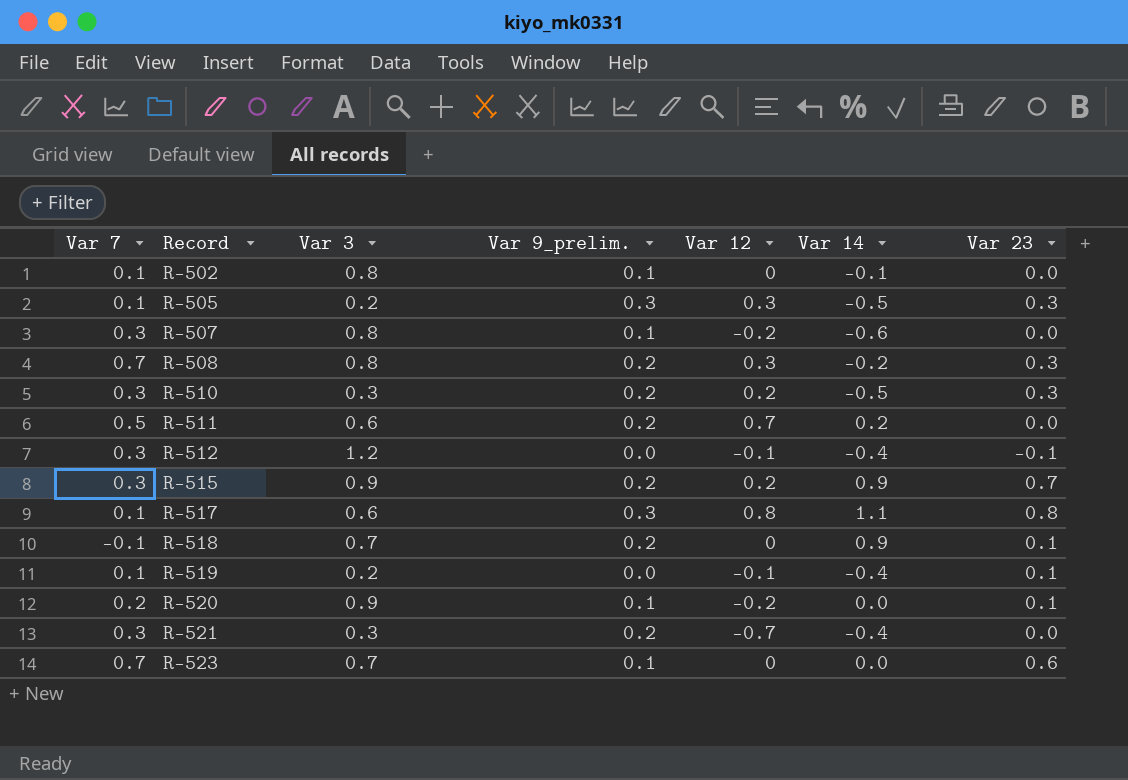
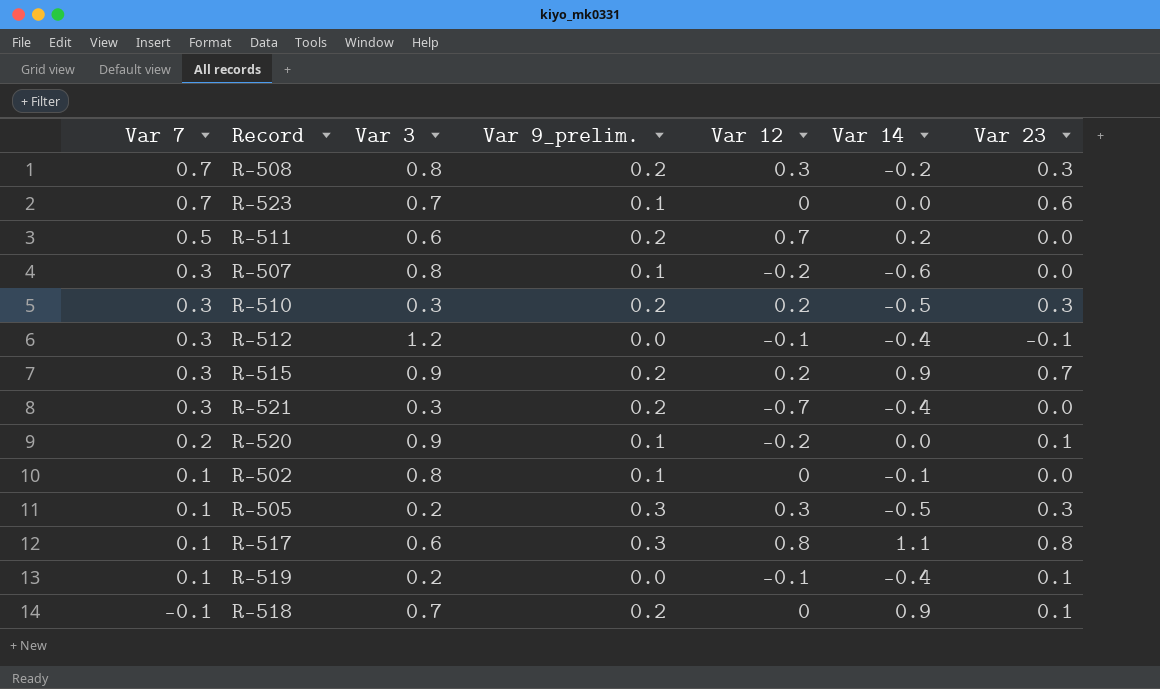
row order: Record ascending -> Var 7 descending

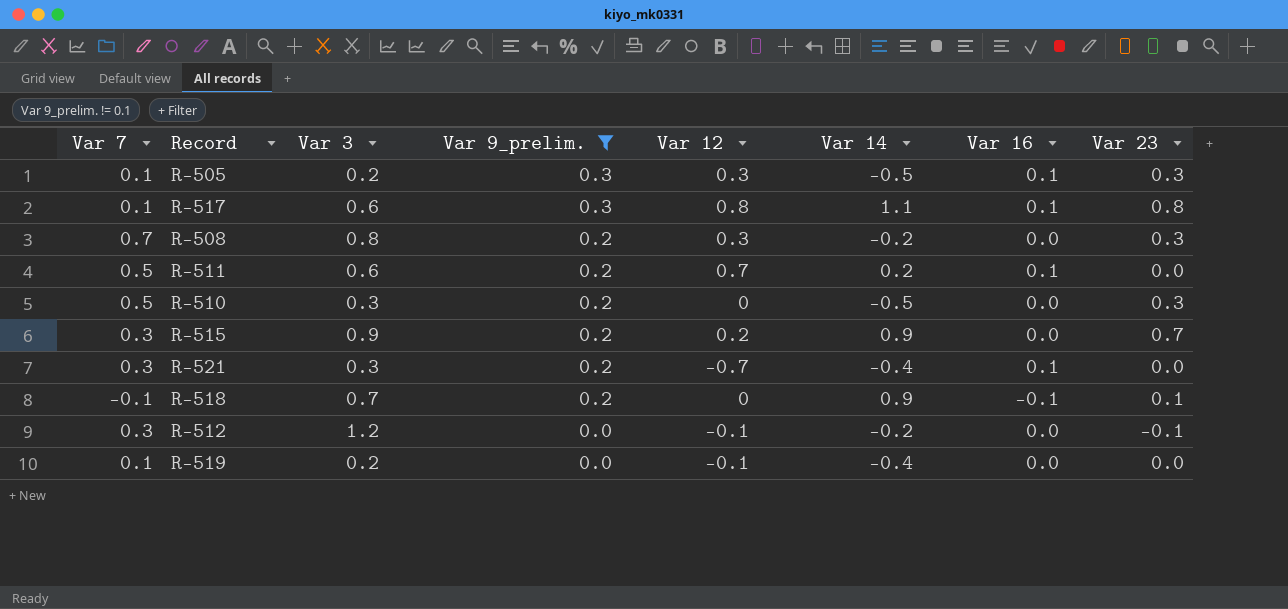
filter: none -> Var 9_prelim. != 0.1
row order: Var 7 descending -> Var 9_prelim. descending
column Var 16 | position: none -> 7
R-510 | Var 7: 0.3 -> 0.5
R-510 | Var 12: 0.2 -> 0
R-512 | Var 14: -0.4 -> -0.2
R-519 | Var 23: 0.1 -> 0.0

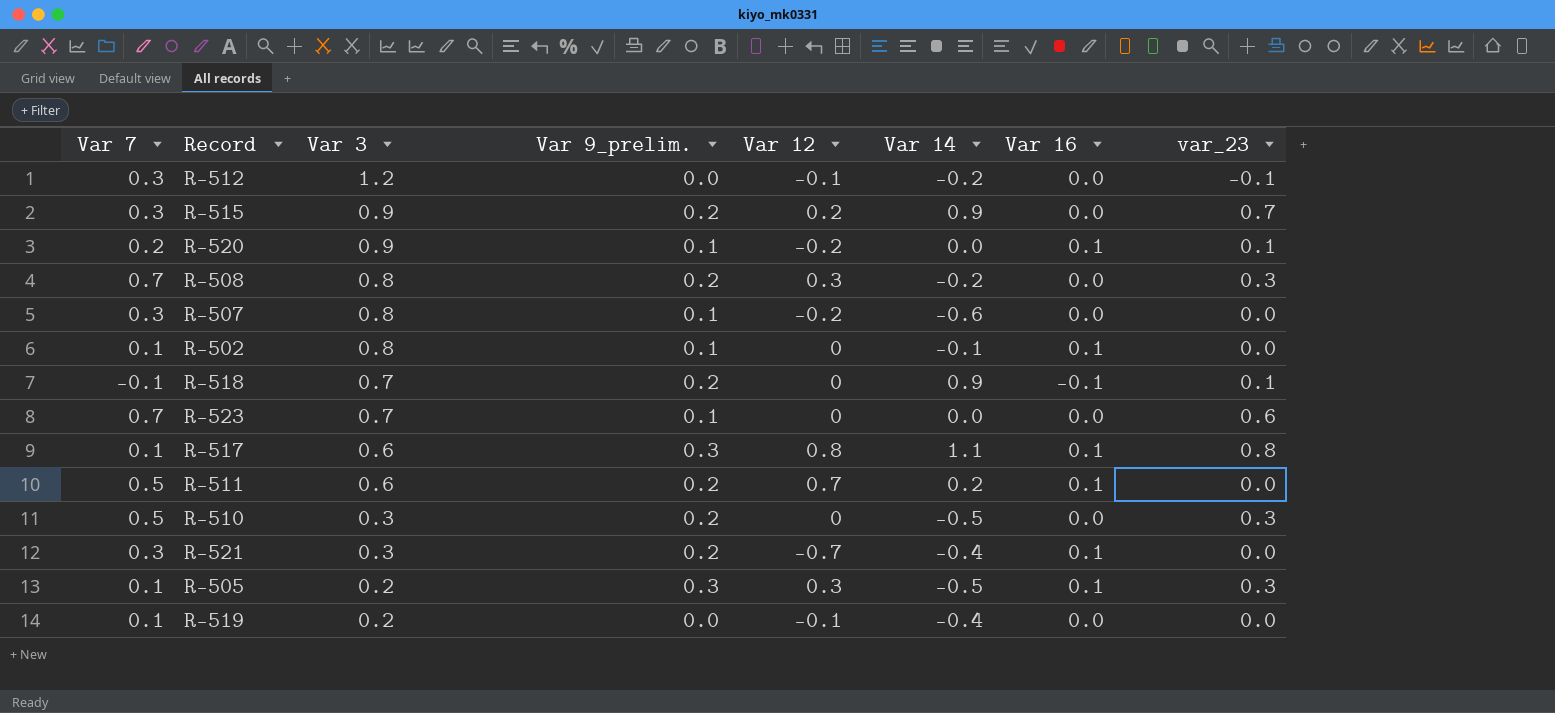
filter: Var 9_prelim. != 0.1 -> none
row order: Var 9_prelim. descending -> Var 3 descending
column name: Var 23 -> var_23

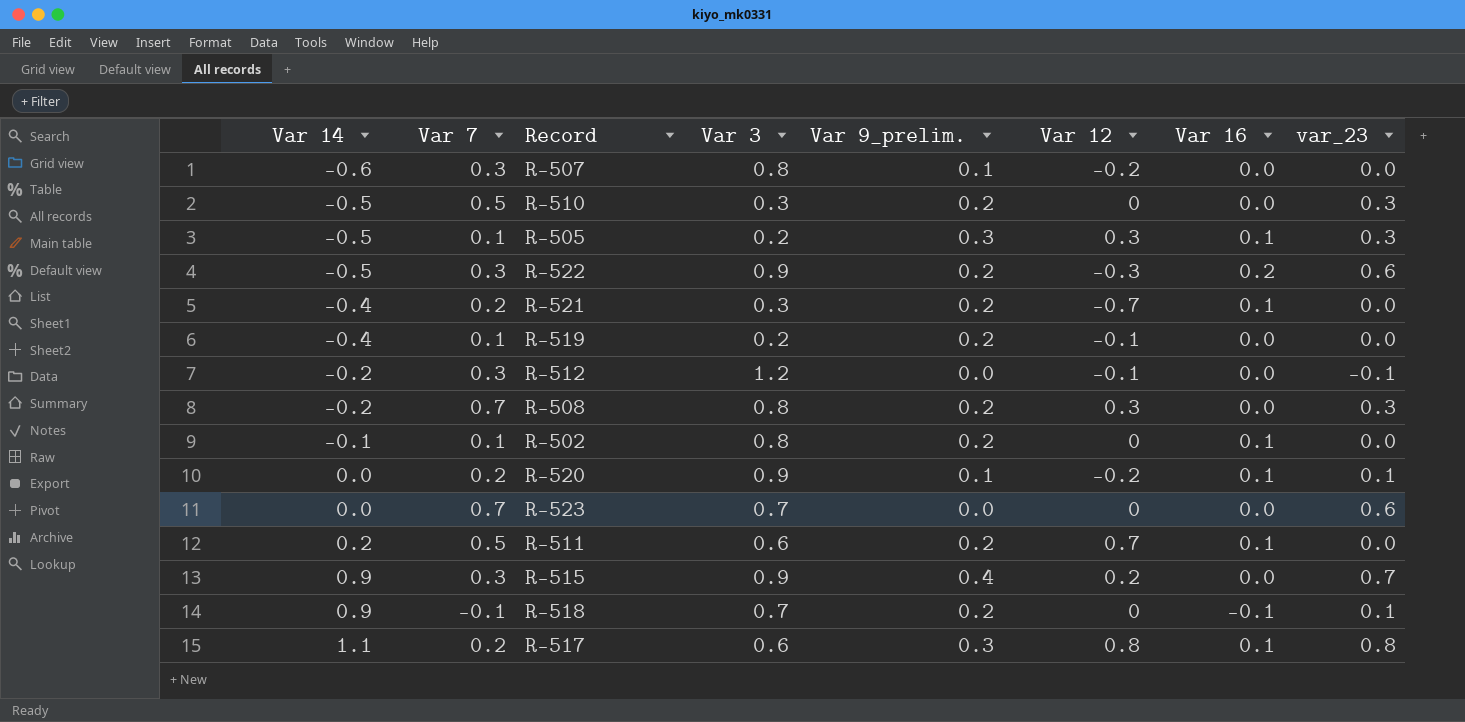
row order: Var 3 descending -> Var 14 ascending
column Var 14 | position: 6 -> 1
row R-522: none -> -0.5 | 0.3 | 0.9 | 0.2 | -0.3 | 0.2 | 0.6
R-521 | Var 7: 0.3 -> 0.2
R-519 | Var 9_prelim.: 0.0 -> 0.2
R-502 | Var 9_prelim.: 0.1 -> 0.2
R-523 | Var 9_prelim.: 0.1 -> 0.0
R-515 | Var 9_prelim.: 0.2 -> 0.4
R-517 | Var 7: 0.1 -> 0.2

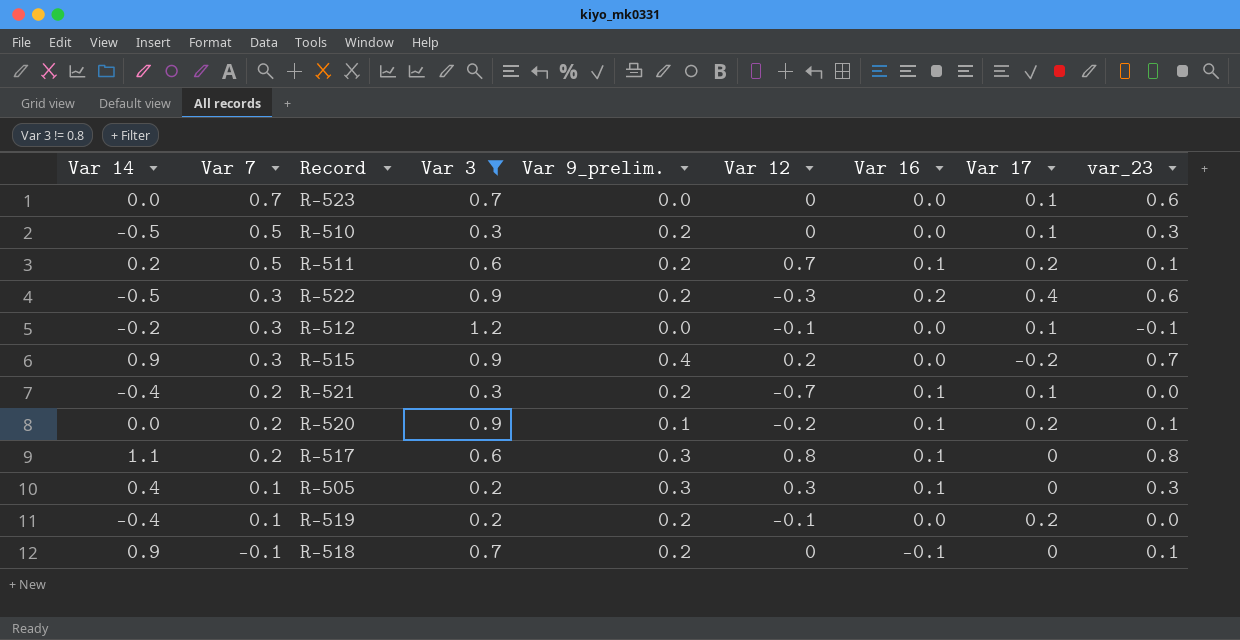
filter: none -> Var 3 != 0.8
row order: Var 14 ascending -> Var 7 descending
column Var 17 | position: none -> 8
R-511 | var_23: 0.0 -> 0.1
R-505 | Var 14: -0.5 -> 0.4

